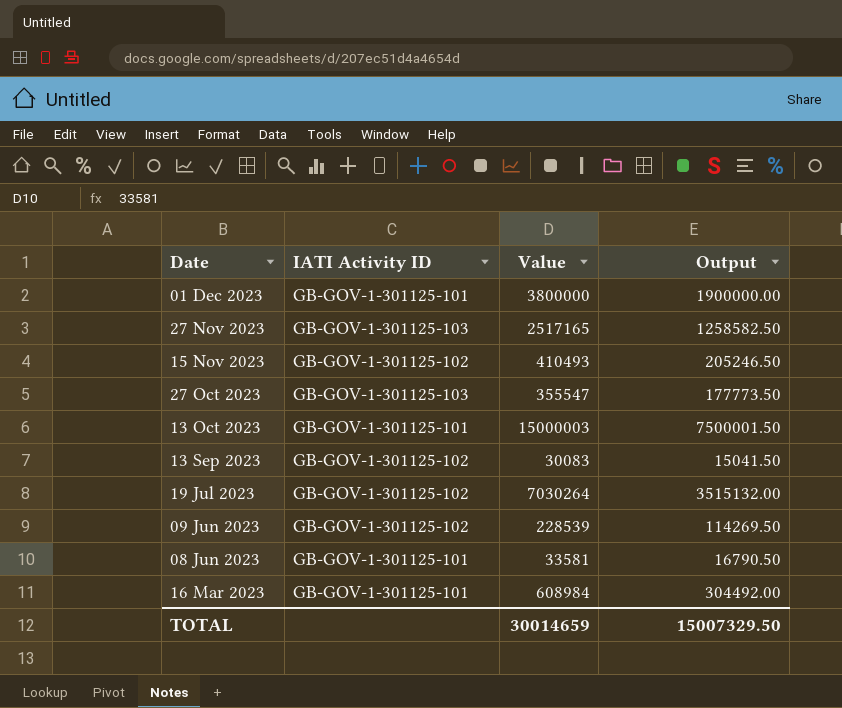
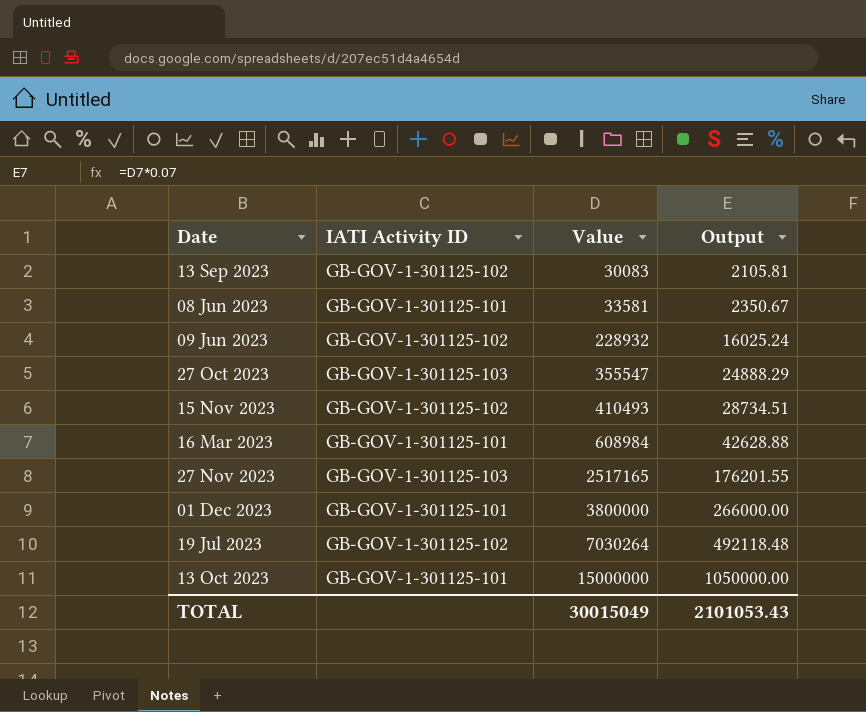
row order: Date descending -> Value ascending
column Output | formula: [Value] * 0.5 -> [Value] * 0.07
09 Jun 2023 | Value: 228539 -> 228932
13 Oct 2023 | Value: 15000003 -> 15000000
TOTAL | Value: 30014659 -> 30015049
TOTAL | Output: 15007329.50 -> 2101053.43

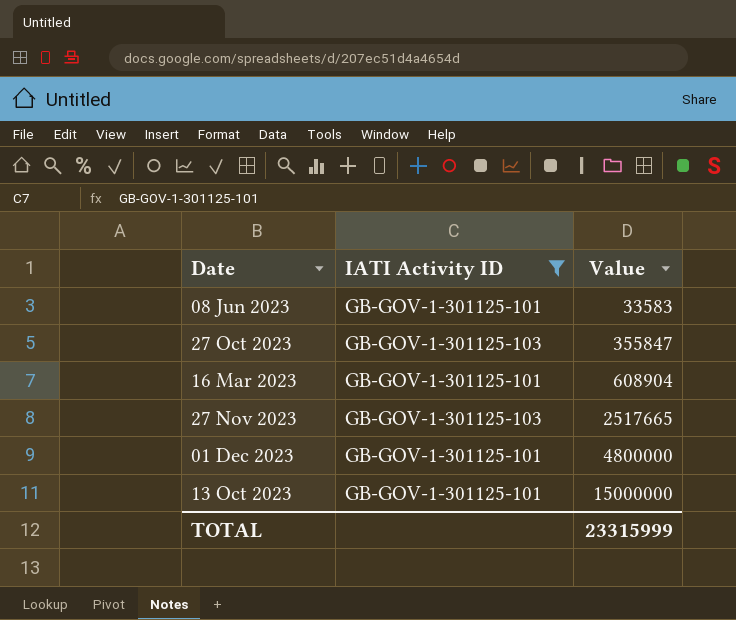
filter: none -> IATI Activity ID != GB-GOV-1-301125-102
column Output | formula: [Value] * 0.07 -> none
08 Jun 2023 | Value: 33581 -> 33583
27 Oct 2023 | Value: 355547 -> 355847
16 Mar 2023 | Value: 608984 -> 608904
27 Nov 2023 | Value: 2517165 -> 2517665
01 Dec 2023 | Value: 3800000 -> 4800000
TOTAL | Value: 30015049 -> 23315999

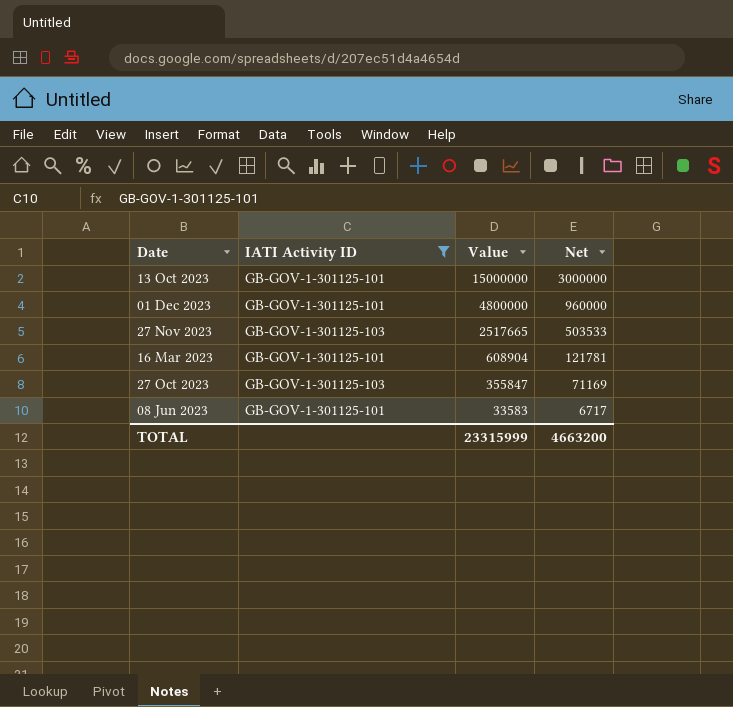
row order: Value ascending -> Value descending
column Net | formula: none -> [Value] * 0.2

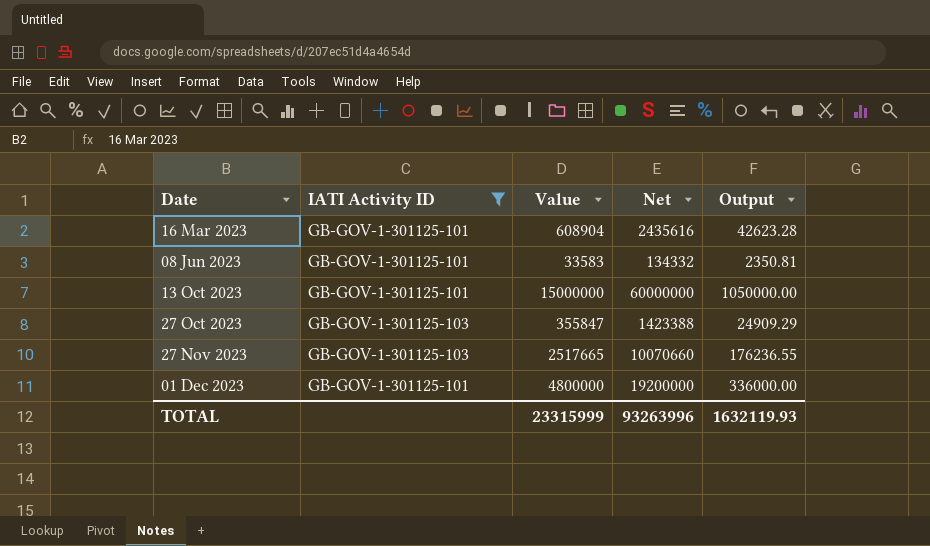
row order: Value descending -> Date ascending
column Net | formula: [Value] * 0.2 -> [Value] * 4
column Output | formula: none -> [Value] * 0.07
TOTAL | Net: 4663200 -> 93263996

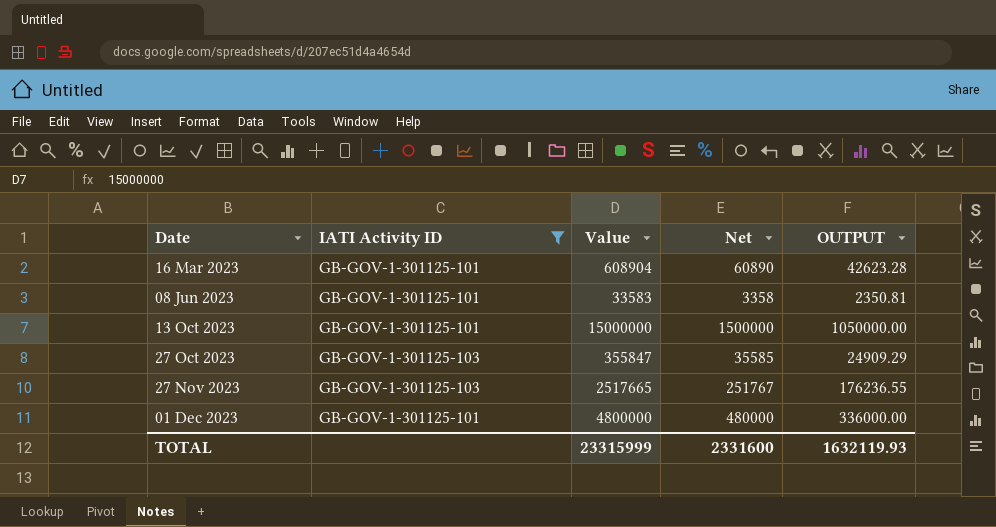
column Net | formula: [Value] * 4 -> [Value] * 0.1
column name: Output -> OUTPUT
TOTAL | Net: 93263996 -> 2331600

